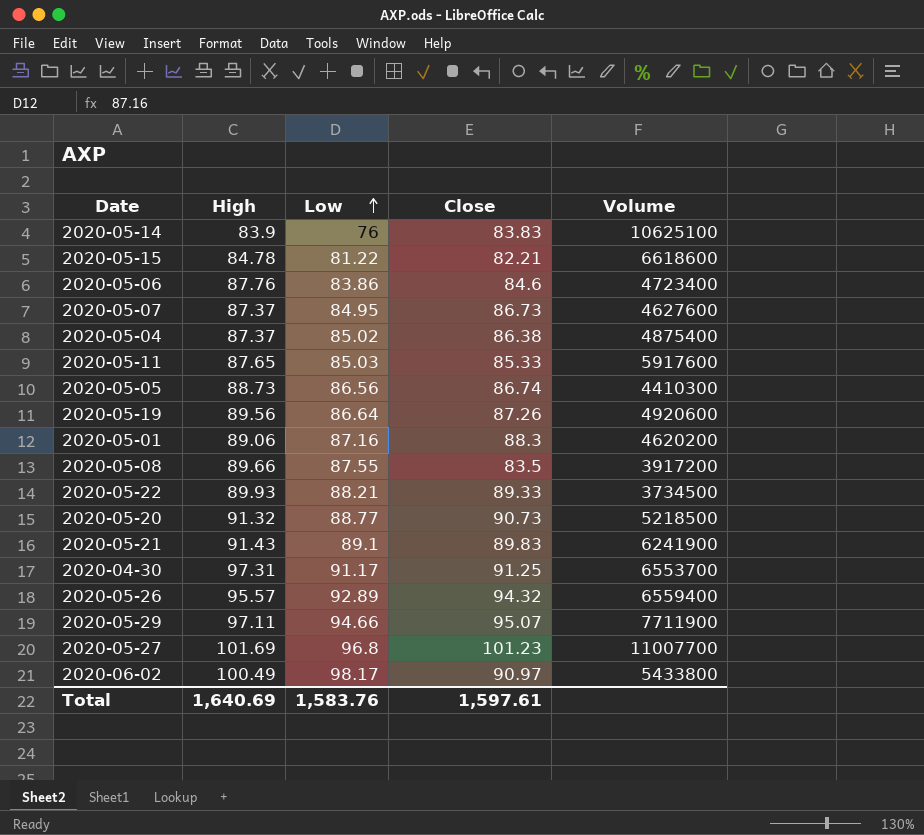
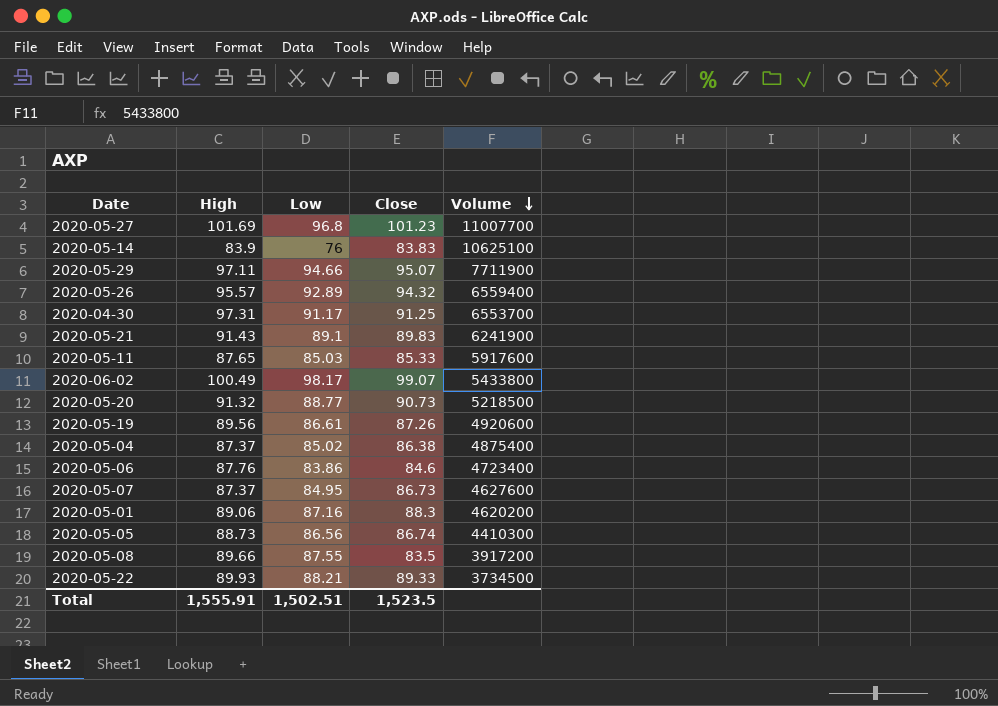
row order: Low ascending -> Volume descending
row 2020-05-15: 84.78 | 81.22 | 82.21 | 6618600 -> none
2020-06-02 | Close: 90.97 -> 99.07
2020-05-19 | Low: 86.64 -> 86.61
Total | High: 1,640.69 -> 1,555.91
Total | Low: 1,583.76 -> 1,502.51
Total | Close: 1,597.61 -> 1,523.5

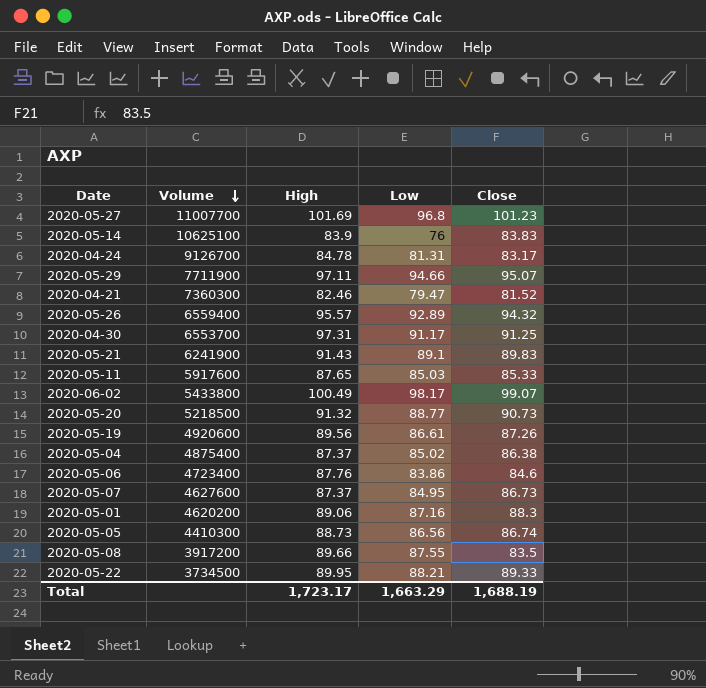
column Volume | position: 5 -> 2
row 2020-04-24: none -> 9126700 | 84.78 | 81.31 | 83.17
row 2020-04-21: none -> 7360300 | 82.46 | 79.47 | 81.52
2020-05-22 | High: 89.93 -> 89.95
Total | High: 1,555.91 -> 1,723.17
Total | Low: 1,502.51 -> 1,663.29
Total | Close: 1,523.5 -> 1,688.19

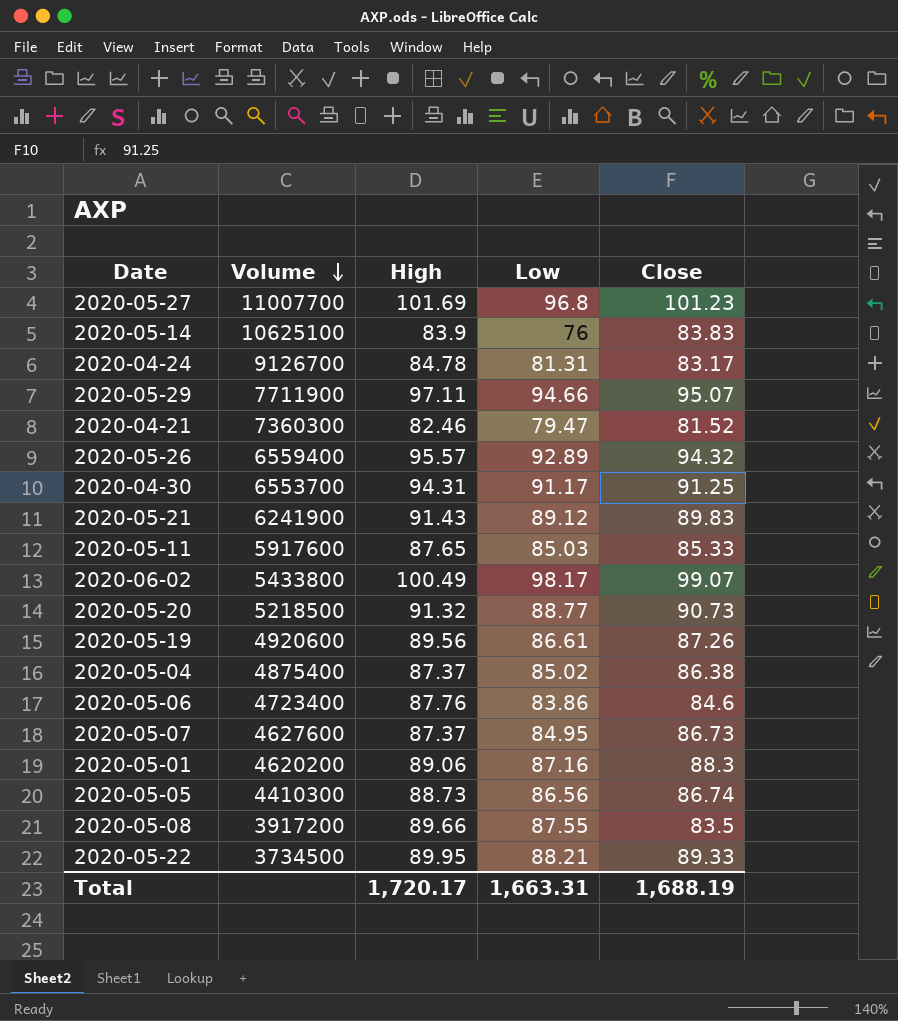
2020-04-30 | High: 97.31 -> 94.31
2020-05-21 | Low: 89.1 -> 89.12
Total | High: 1,723.17 -> 1,720.17
Total | Low: 1,663.29 -> 1,663.31

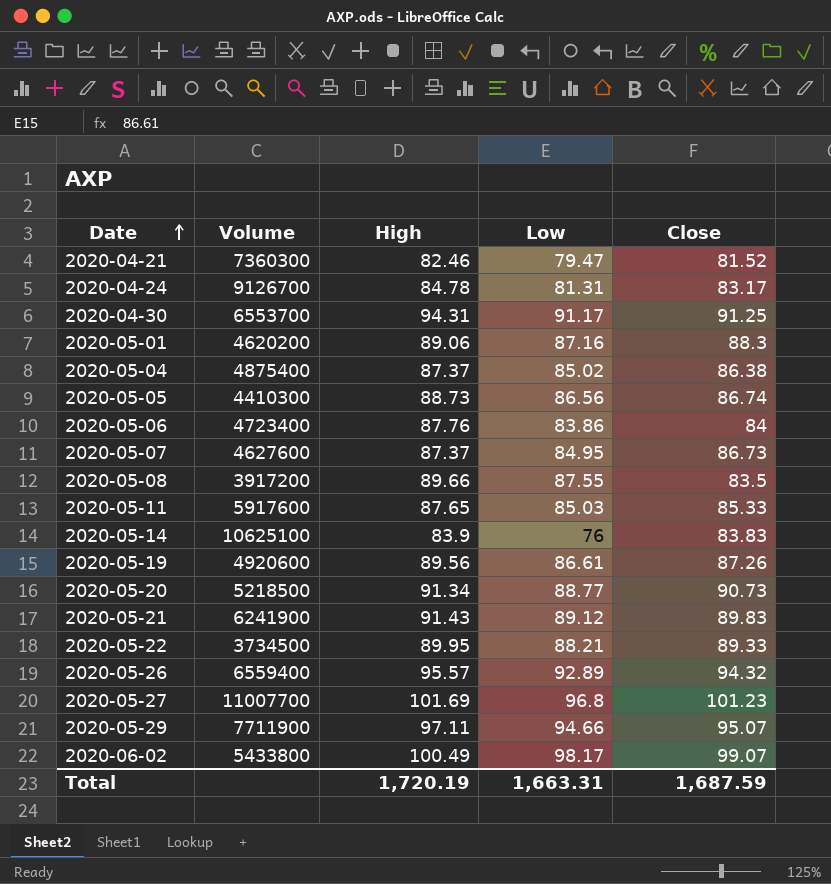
row order: Volume descending -> Date ascending
2020-05-06 | Close: 84.6 -> 84
2020-05-20 | High: 91.32 -> 91.34
Total | High: 1,720.17 -> 1,720.19
Total | Close: 1,688.19 -> 1,687.59

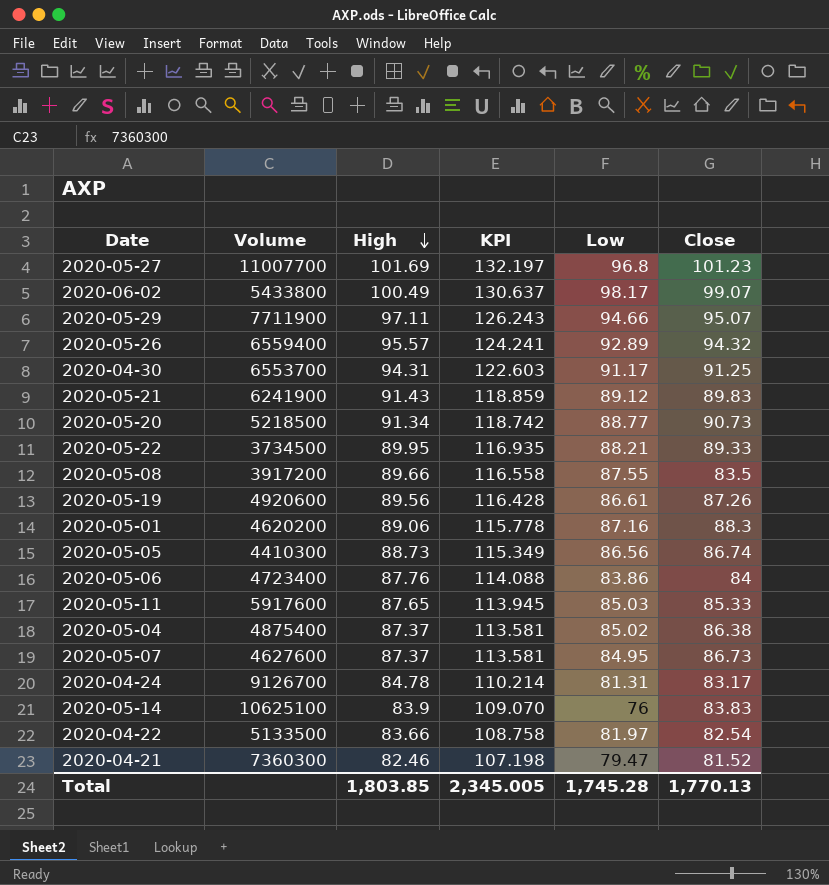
row order: Date ascending -> High descending
column KPI | formula: none -> [High] * 1.3
row 2020-04-22: none -> 5133500 | 83.66 | 108.758 | 81.97 | 82.54
Total | High: 1,720.19 -> 1,803.85
Total | Low: 1,663.31 -> 1,745.28
Total | Close: 1,687.59 -> 1,770.13

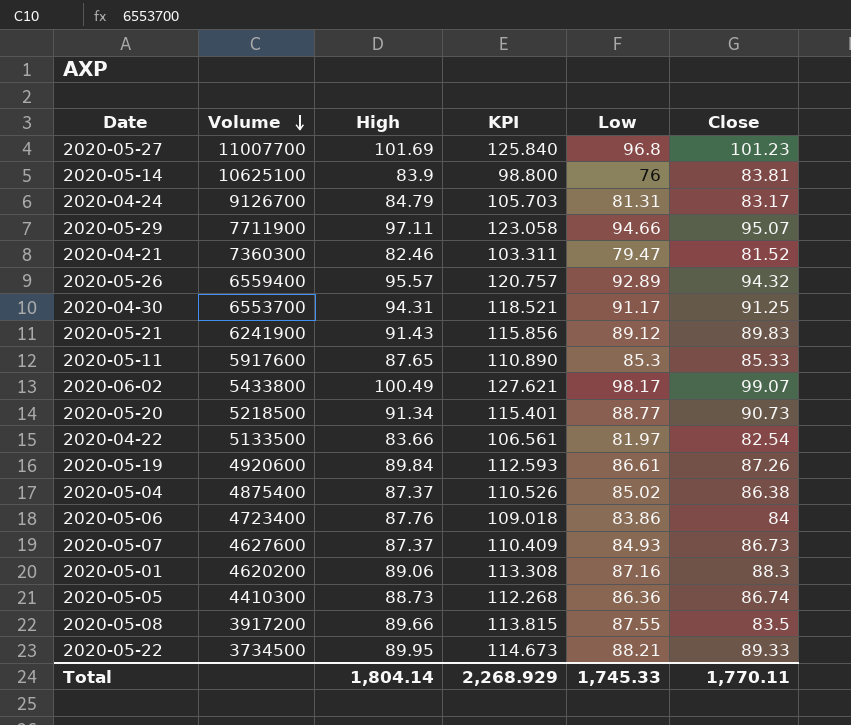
row order: High descending -> Volume descending
column KPI | formula: [High] * 1.3 -> [Low] * 1.3
2020-05-14 | Close: 83.83 -> 83.81
2020-04-24 | High: 84.78 -> 84.79
2020-05-11 | Low: 85.03 -> 85.3
2020-05-19 | High: 89.56 -> 89.84
2020-05-07 | Low: 84.95 -> 84.93
2020-05-05 | Low: 86.56 -> 86.36
Total | High: 1,803.85 -> 1,804.14
Total | KPI: 2,345.005 -> 2,268.929
Total | Low: 1,745.28 -> 1,745.33
Total | Close: 1,770.13 -> 1,770.11

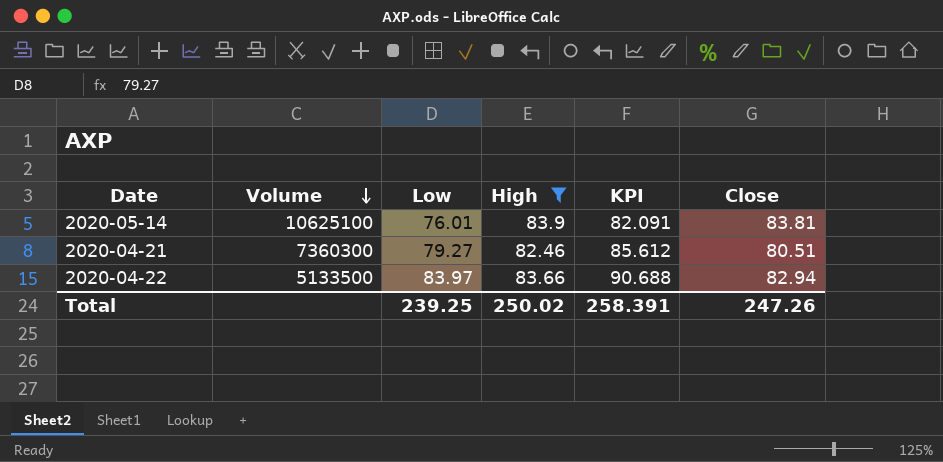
filter: none -> High <= 83.9
column Low | position: 5 -> 3
column KPI | formula: [Low] * 1.3 -> [Low] * 1.08
2020-05-14 | Low: 76 -> 76.01
2020-04-21 | Low: 79.47 -> 79.27
2020-04-21 | Close: 81.52 -> 80.51
2020-04-22 | Low: 81.97 -> 83.97
2020-04-22 | Close: 82.54 -> 82.94
Total | Low: 1,745.33 -> 239.25
Total | High: 1,804.14 -> 250.02
Total | KPI: 2,268.929 -> 258.391
Total | Close: 1,770.11 -> 247.26

